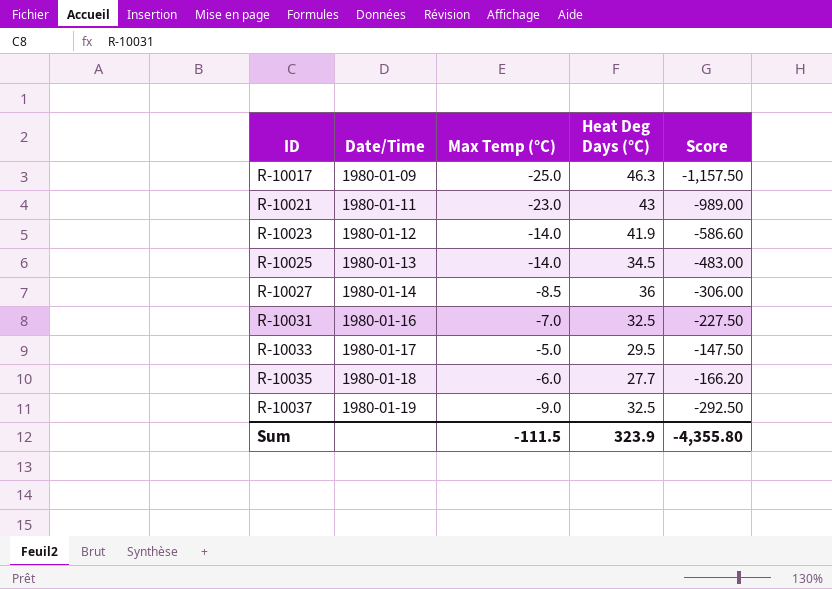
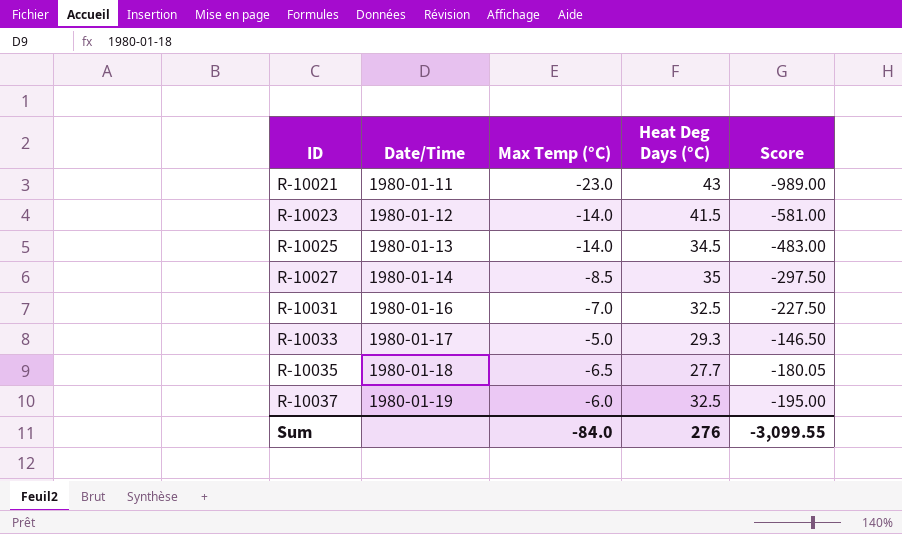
row R-10017: 1980-01-09 | -25.0 | 46.3 | -1,157.50 -> none
R-10023 | Heat Deg Days (°C): 41.9 -> 41.5
R-10023 | Score: -586.60 -> -581.00
R-10027 | Heat Deg Days (°C): 36 -> 35
R-10027 | Score: -306.00 -> -297.50
R-10033 | Heat Deg Days (°C): 29.5 -> 29.3
R-10033 | Score: -147.50 -> -146.50
R-10035 | Max Temp (°C): -6.0 -> -6.5
R-10035 | Score: -166.20 -> -180.05
R-10037 | Max Temp (°C): -9.0 -> -6.0
R-10037 | Score: -292.50 -> -195.00
Sum | Max Temp (°C): -111.5 -> -84.0
Sum | Heat Deg Days (°C): 323.9 -> 276
Sum | Score: -4,355.80 -> -3,099.55

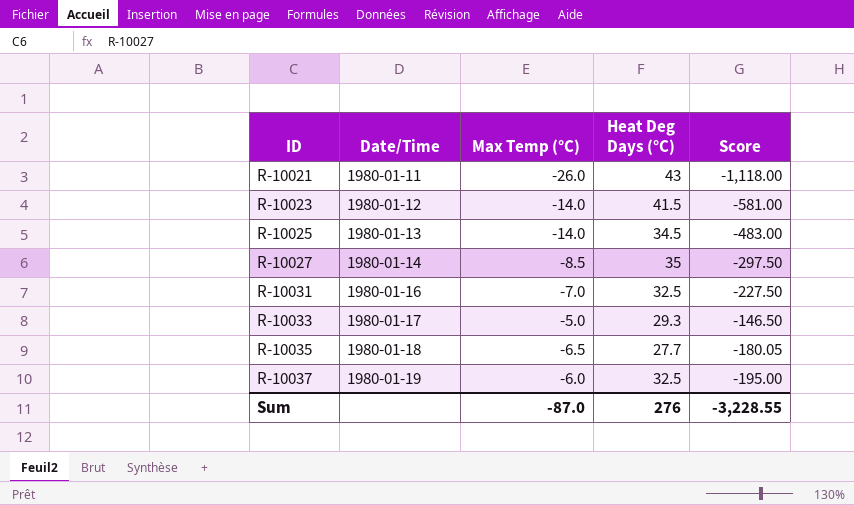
R-10021 | Max Temp (°C): -23.0 -> -26.0
R-10021 | Score: -989.00 -> -1,118.00
Sum | Max Temp (°C): -84.0 -> -87.0
Sum | Score: -3,099.55 -> -3,228.55

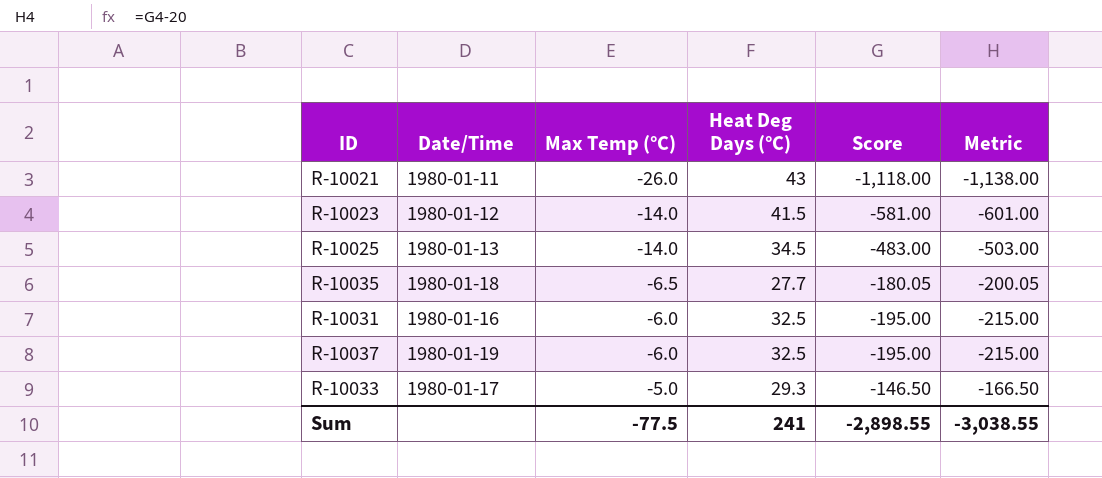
row order: ID ascending -> Max Temp (°C) ascending
column Metric | formula: none -> [Score] - 20
row R-10027: 1980-01-14 | -8.5 | 35 | -297.50 -> none
R-10031 | Max Temp (°C): -7.0 -> -6.0
R-10031 | Score: -227.50 -> -195.00
Sum | Max Temp (°C): -87.0 -> -77.5
Sum | Heat Deg Days (°C): 276 -> 241
Sum | Score: -3,228.55 -> -2,898.55

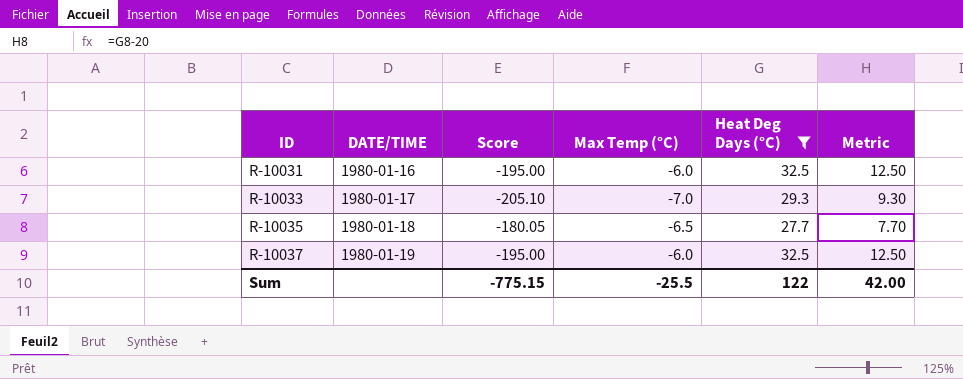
filter: none -> Heat Deg Days (°C) <= 32.5
row order: Max Temp (°C) ascending -> ID ascending
column name: Date/Time -> DATE/TIME
column Score | position: 5 -> 3
column Metric | formula: [Score] - 20 -> [Heat Deg Days (°C)] - 20
R-10033 | Score: -146.50 -> -205.10
R-10033 | Max Temp (°C): -5.0 -> -7.0
Sum | Score: -2,898.55 -> -775.15
Sum | Max Temp (°C): -77.5 -> -25.5
Sum | Heat Deg Days (°C): 241 -> 122
Sum | Metric: -3,038.55 -> 42.00

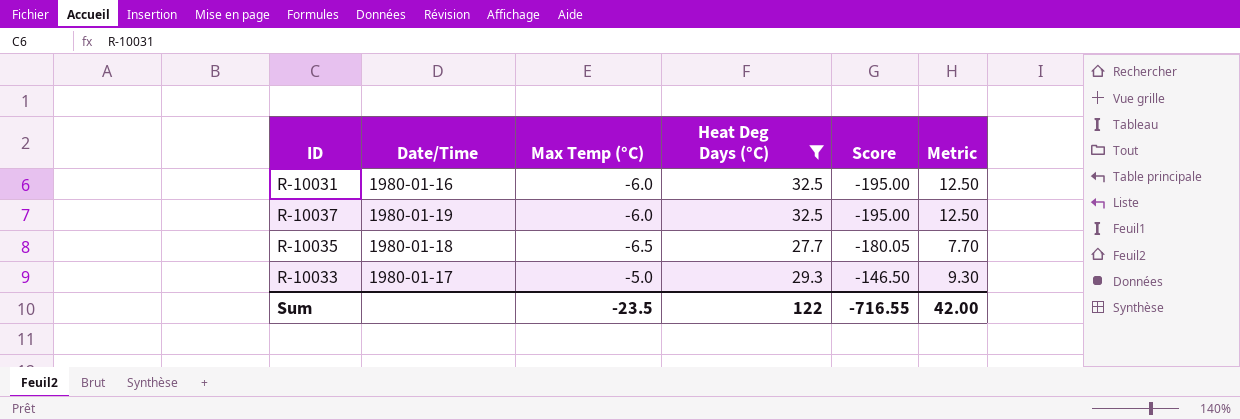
row order: ID ascending -> Score ascending
column name: DATE/TIME -> Date/Time
column Score | position: 3 -> 5
R-10033 | Max Temp (°C): -7.0 -> -5.0
R-10033 | Score: -205.10 -> -146.50
Sum | Max Temp (°C): -25.5 -> -23.5
Sum | Score: -775.15 -> -716.55

